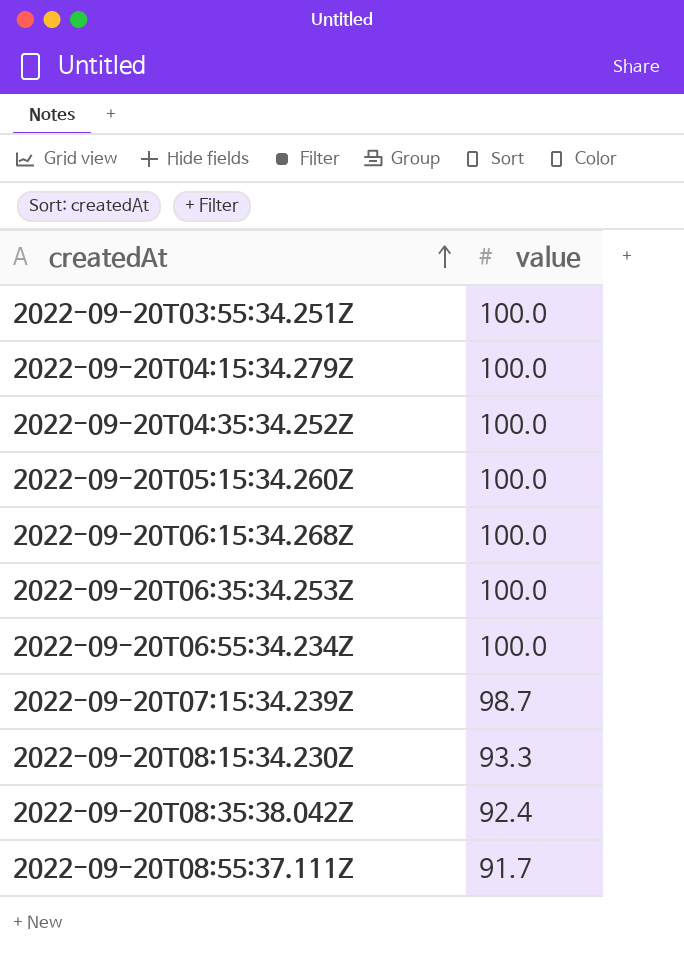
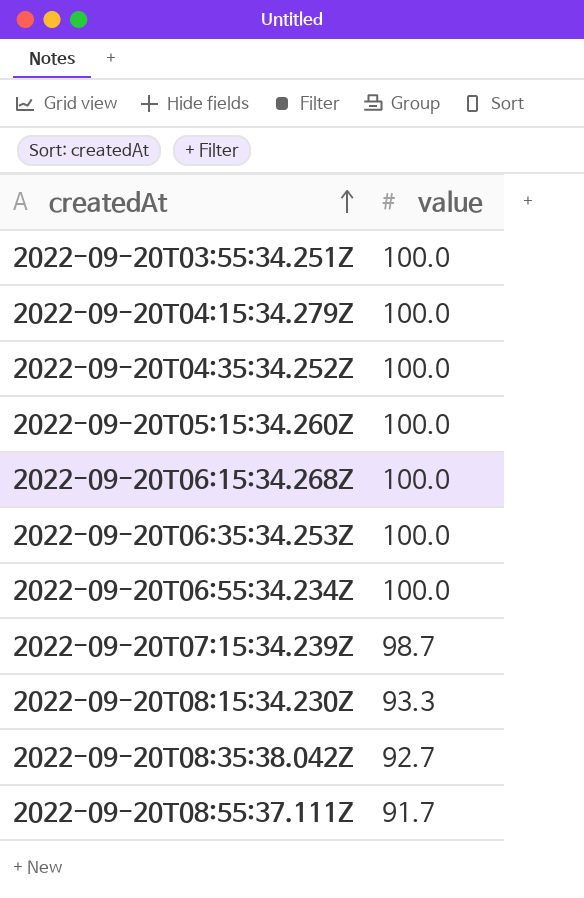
2022-09-20T08:35:38.042Z | value: 92.4 -> 92.7

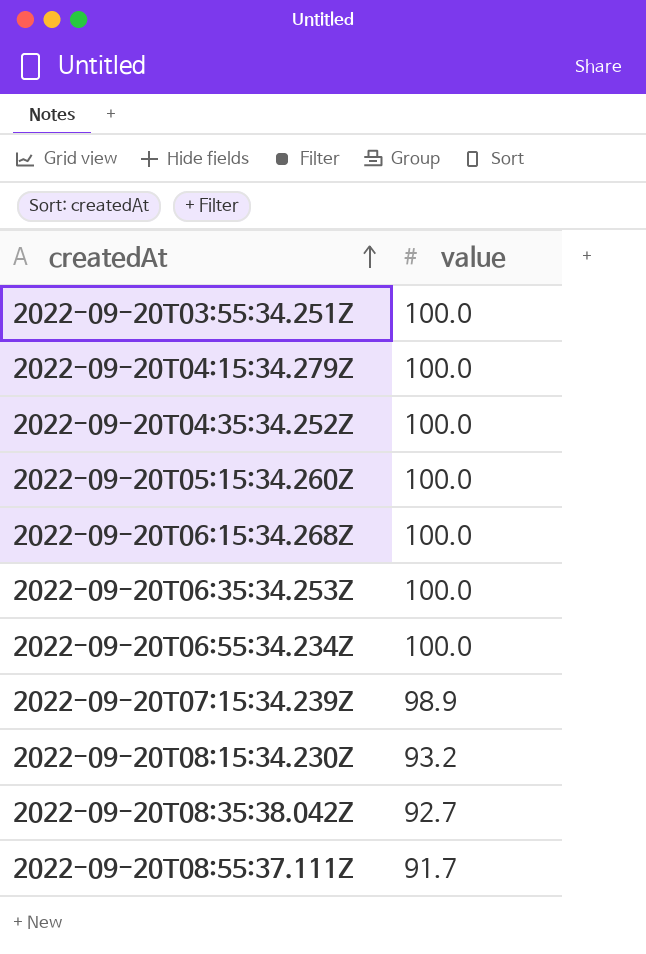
2022-09-20T07:15:34.239Z | value: 98.7 -> 98.9
2022-09-20T08:15:34.230Z | value: 93.3 -> 93.2

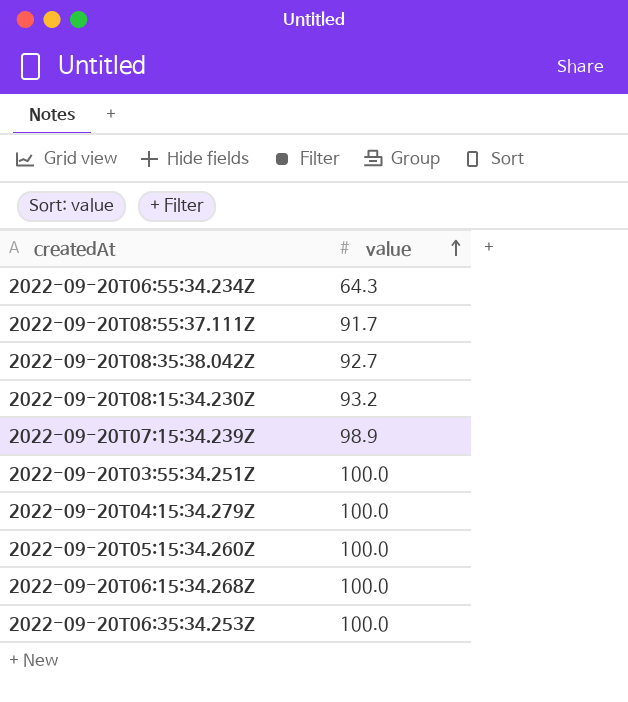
row order: createdAt ascending -> value ascending
row 2022-09-20T04:35:34.252Z: 100.0 -> none
2022-09-20T06:55:34.234Z | value: 100.0 -> 64.3

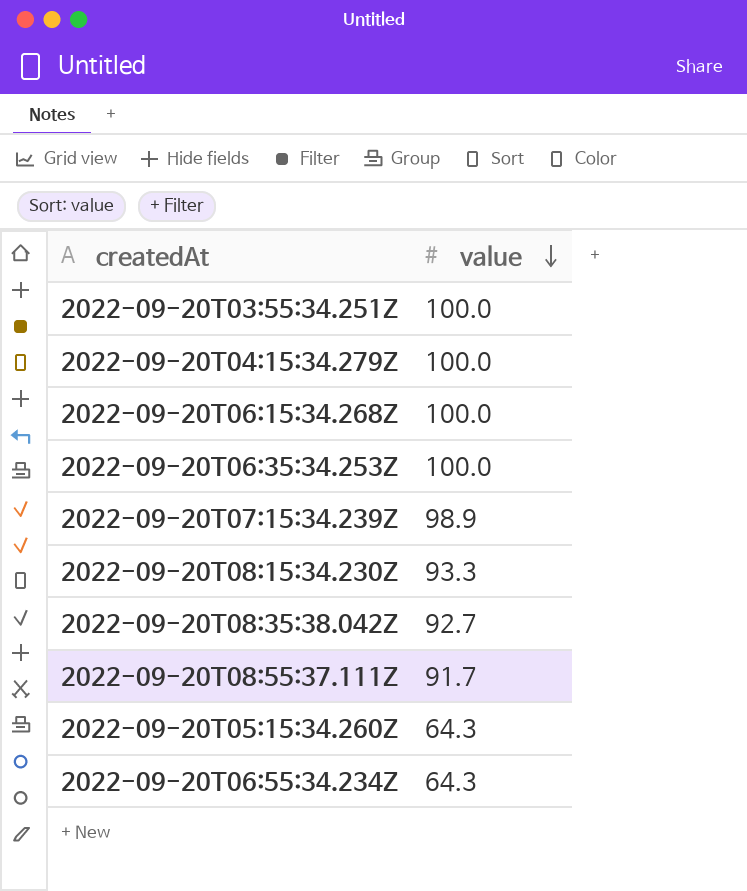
row order: value ascending -> value descending
2022-09-20T08:15:34.230Z | value: 93.2 -> 93.3
2022-09-20T05:15:34.260Z | value: 100.0 -> 64.3

